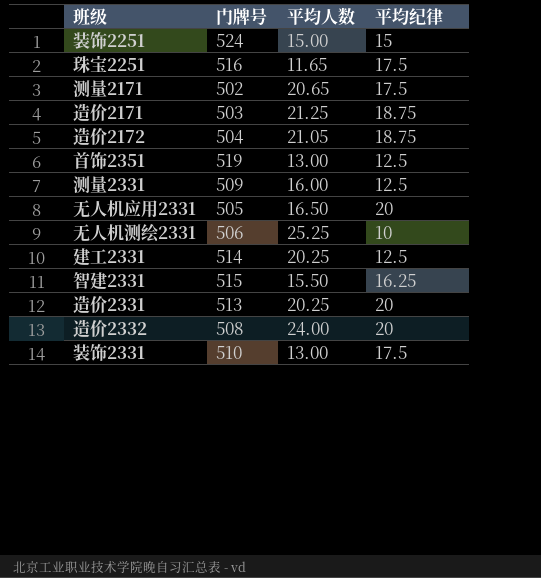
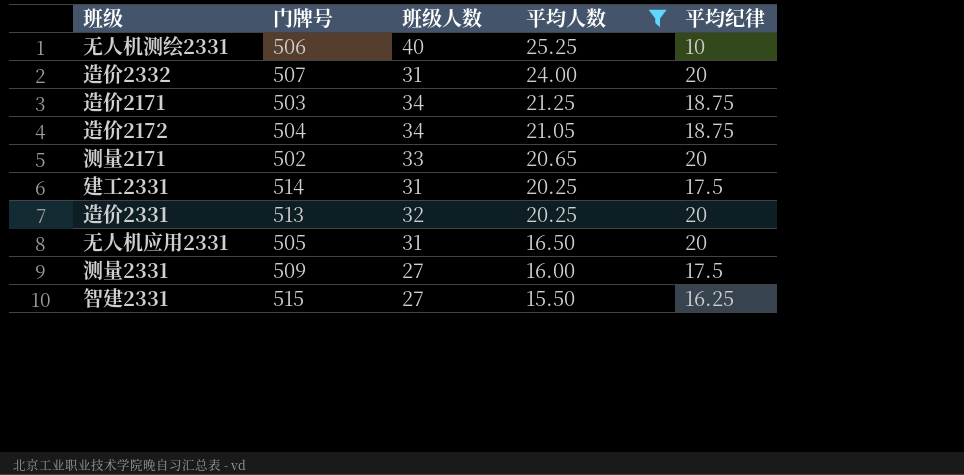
filter: none -> 平均人数 >= 15.50
row order: none -> 平均人数 descending
column 班级人数 | position: none -> 3
造价2332 | 门牌号: 508 -> 507
测量2171 | 平均纪律: 17.5 -> 20
建工2331 | 平均纪律: 12.5 -> 17.5
测量2331 | 平均纪律: 12.5 -> 17.5

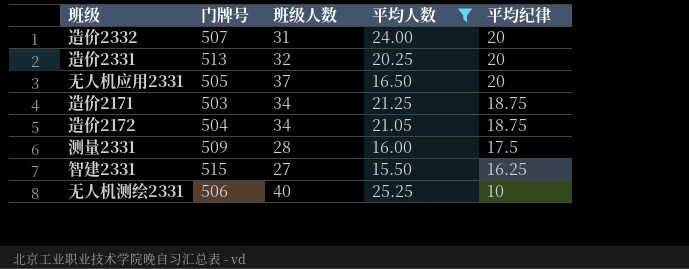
row order: 平均人数 descending -> 平均纪律 descending
row 测量2171: 502 | 33 | 20.65 | 20 -> none
row 建工2331: 514 | 31 | 20.25 | 17.5 -> none
无人机应用2331 | 班级人数: 31 -> 37
测量2331 | 班级人数: 27 -> 28

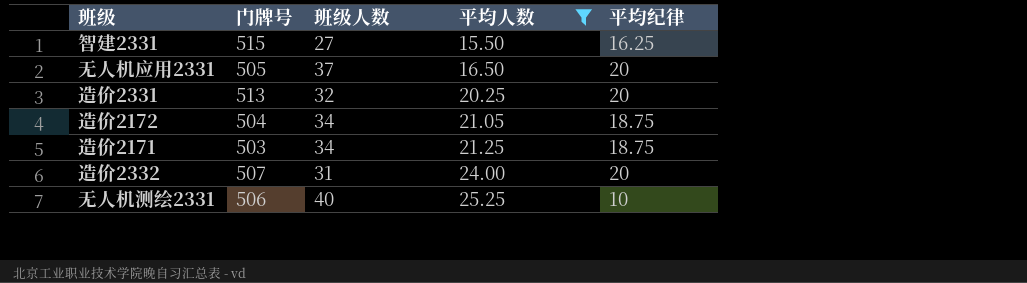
row order: 平均纪律 descending -> 平均人数 ascending
row 测量2331: 509 | 28 | 16.00 | 17.5 -> none

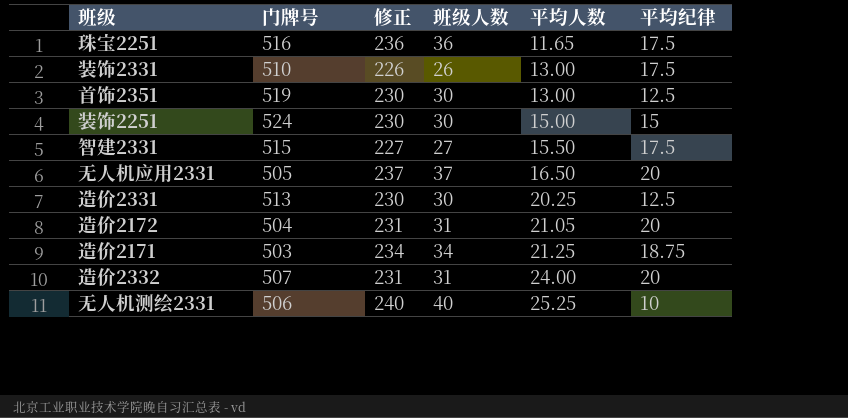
filter: 平均人数 >= 15.50 -> none
column 修正 | formula: none -> [班级人数] + 200
智建2331 | 平均纪律: 16.25 -> 17.5
造价2331 | 班级人数: 32 -> 30
造价2331 | 平均纪律: 20 -> 12.5
造价2172 | 班级人数: 34 -> 31
造价2172 | 平均纪律: 18.75 -> 20

